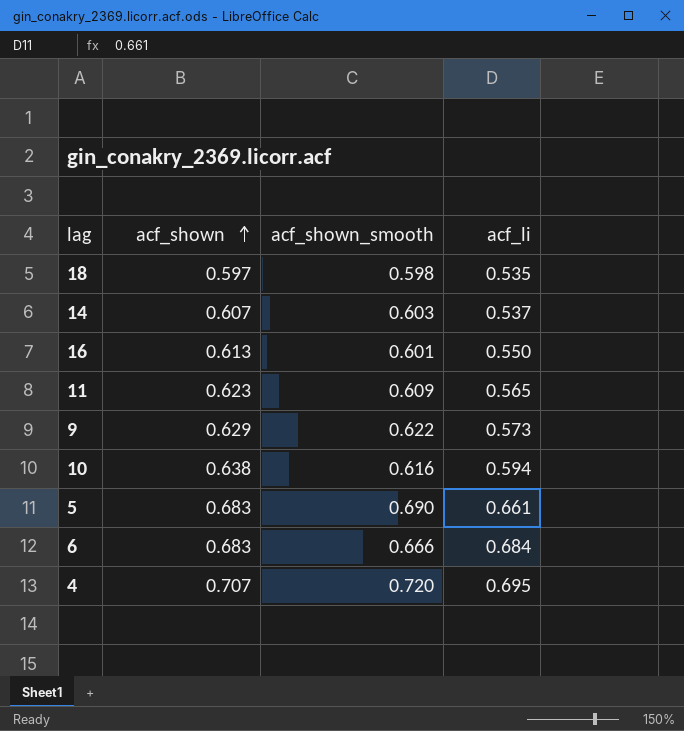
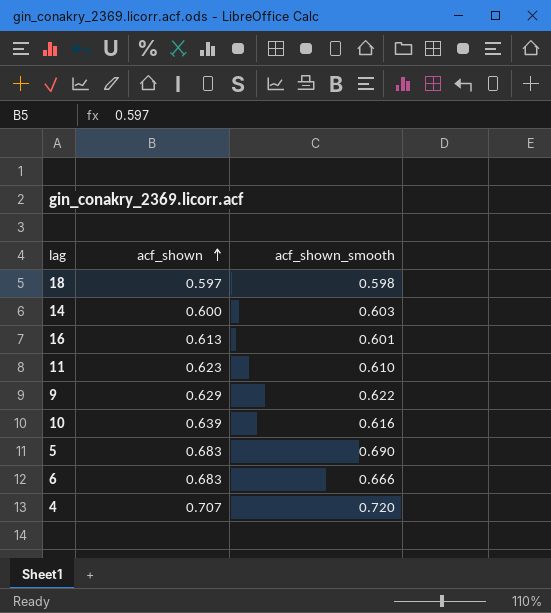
column acf_li | position: 4 -> none
14 | acf_shown: 0.607 -> 0.600
11 | acf_shown_smooth: 0.609 -> 0.610
10 | acf_shown: 0.638 -> 0.639

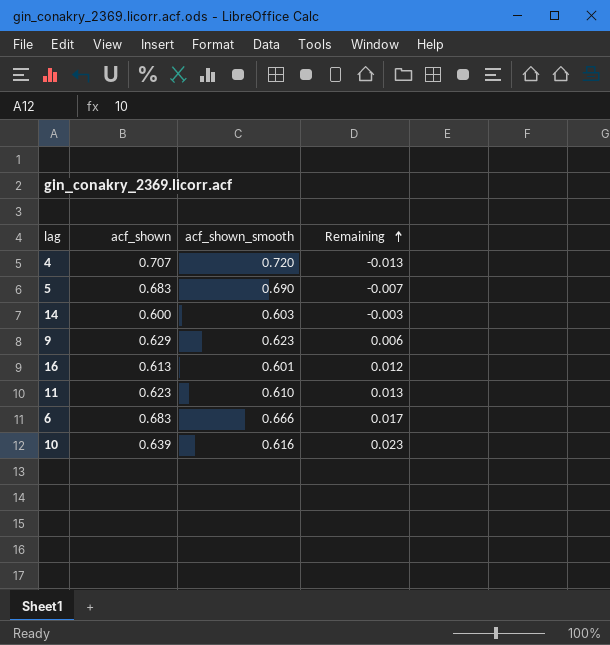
row order: acf_shown ascending -> Remaining ascending
column Remaining | formula: none -> [acf_shown] - [acf_shown_smooth]
row 18: 0.597 | 0.598 -> none
9 | acf_shown_smooth: 0.622 -> 0.623

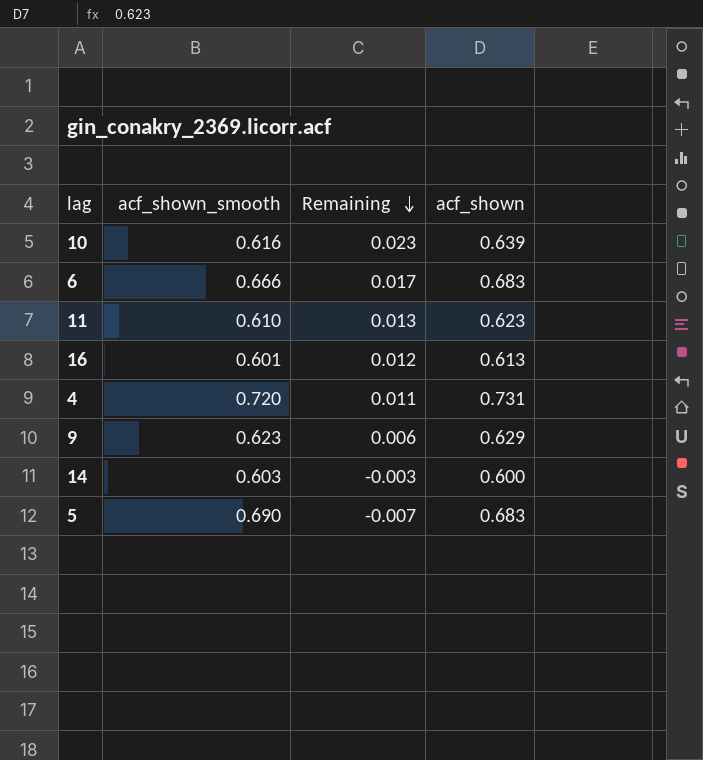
row order: Remaining ascending -> Remaining descending
column acf_shown | position: 2 -> 4
4 | Remaining: -0.013 -> 0.011
4 | acf_shown: 0.707 -> 0.731

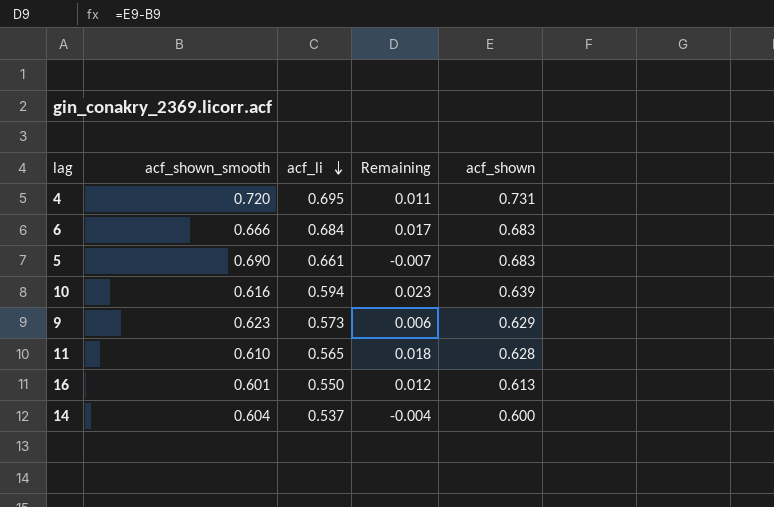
row order: Remaining descending -> acf_li descending
column acf_li | position: none -> 3
11 | Remaining: 0.013 -> 0.018
11 | acf_shown: 0.623 -> 0.628
14 | acf_shown_smooth: 0.603 -> 0.604
14 | Remaining: -0.003 -> -0.004

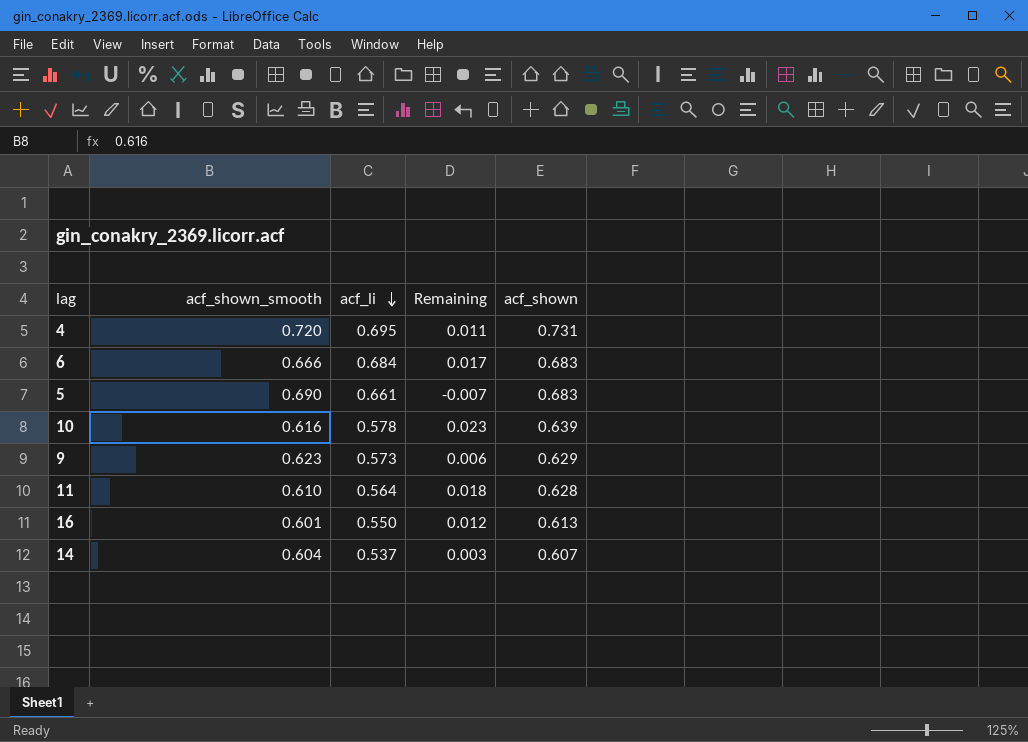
10 | acf_li: 0.594 -> 0.578
11 | acf_li: 0.565 -> 0.564
14 | Remaining: -0.004 -> 0.003
14 | acf_shown: 0.600 -> 0.607

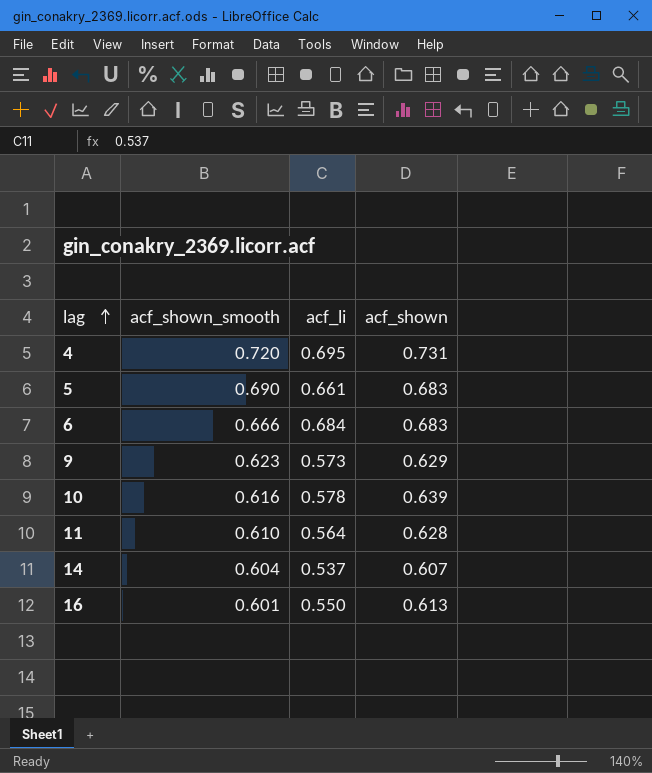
row order: acf_li descending -> lag ascending
column Remaining | formula: [acf_shown] - [acf_shown_smooth] -> none

